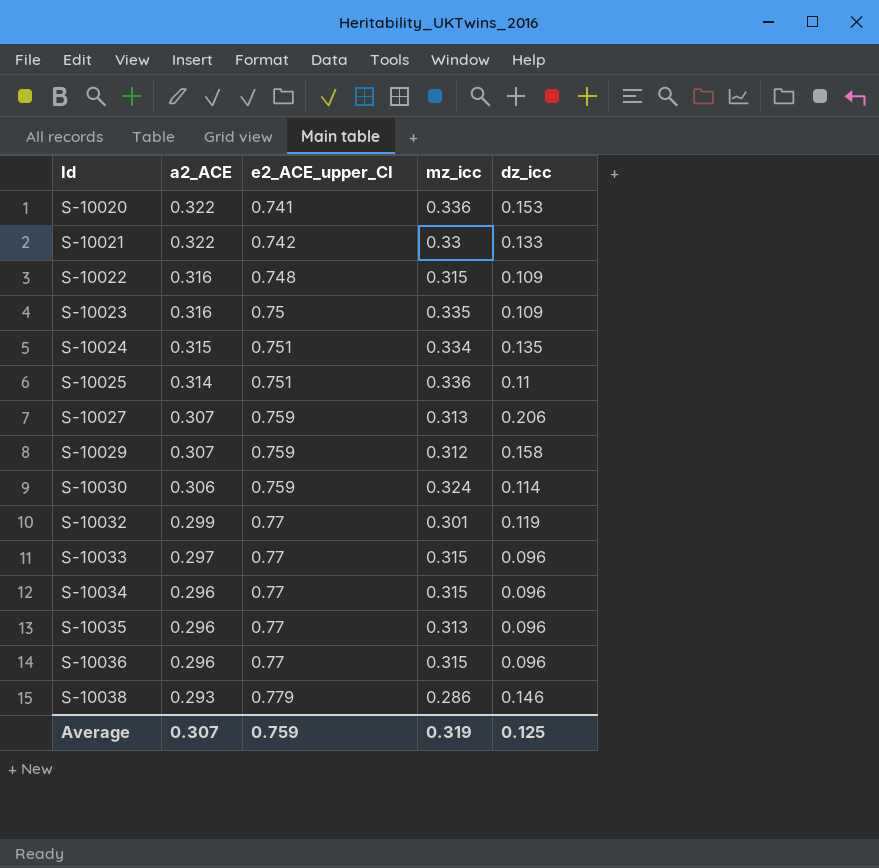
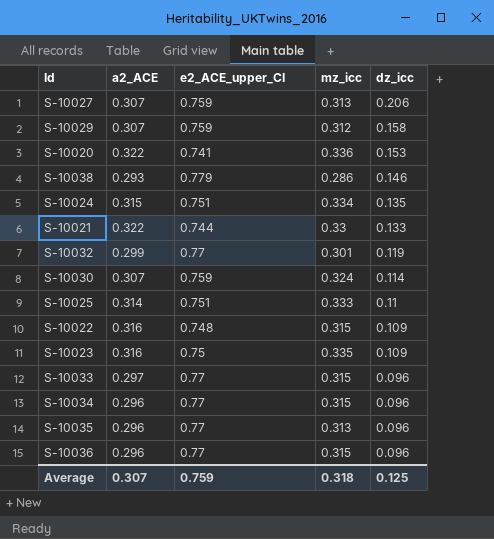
row order: Id ascending -> dz_icc descending
S-10021 | e2_ACE_upper_CI: 0.742 -> 0.744
S-10030 | a2_ACE: 0.306 -> 0.307
S-10025 | mz_icc: 0.336 -> 0.333
Average | mz_icc: 0.319 -> 0.318

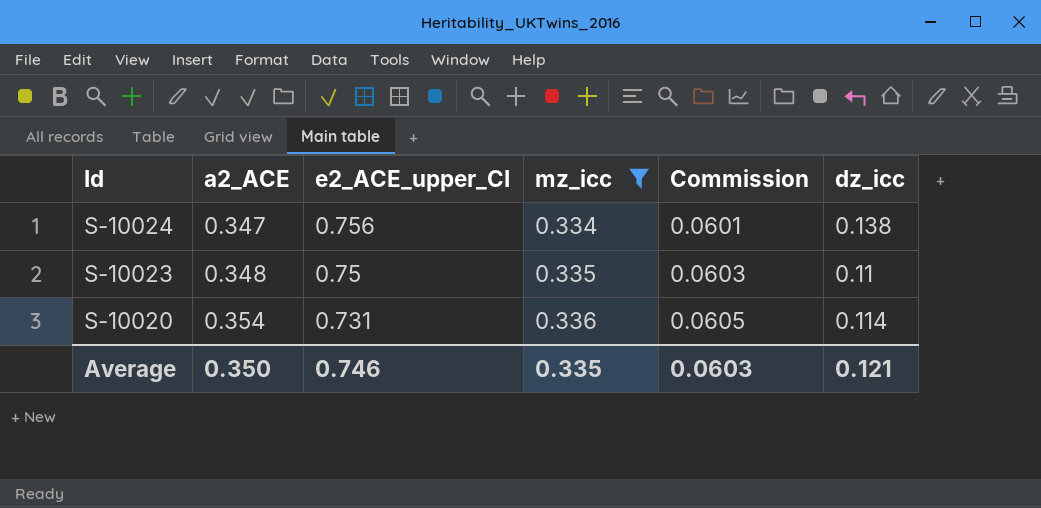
filter: none -> mz_icc >= 0.334
row order: dz_icc descending -> Id descending
column Commission | formula: none -> [mz_icc] * 0.18
S-10024 | a2_ACE: 0.315 -> 0.347
S-10024 | e2_ACE_upper_CI: 0.751 -> 0.756
S-10024 | dz_icc: 0.135 -> 0.138
S-10023 | a2_ACE: 0.316 -> 0.348
S-10023 | dz_icc: 0.109 -> 0.11
S-10020 | a2_ACE: 0.322 -> 0.354
S-10020 | e2_ACE_upper_CI: 0.741 -> 0.731
S-10020 | dz_icc: 0.153 -> 0.114
Average | a2_ACE: 0.307 -> 0.350
Average | e2_ACE_upper_CI: 0.759 -> 0.746
Average | mz_icc: 0.318 -> 0.335
Average | dz_icc: 0.125 -> 0.121

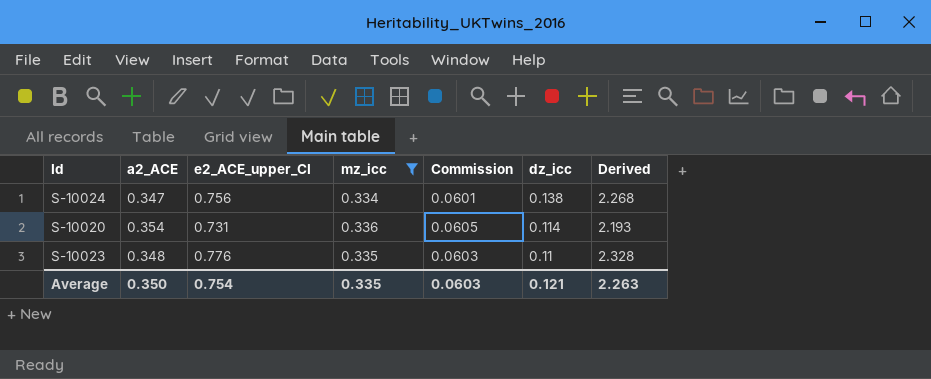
row order: Id descending -> dz_icc descending
column Derived | formula: none -> [e2_ACE_upper_CI] * 3
S-10023 | e2_ACE_upper_CI: 0.75 -> 0.776
Average | e2_ACE_upper_CI: 0.746 -> 0.754

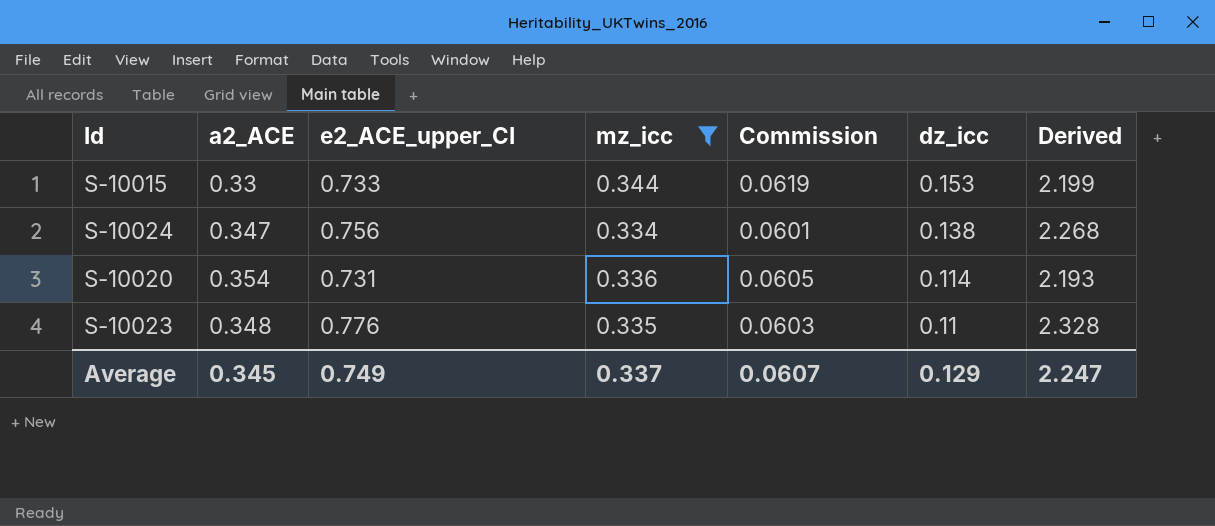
row S-10015: none -> 0.33 | 0.733 | 0.344 | 0.0619 | 0.153 | 2.199
Average | a2_ACE: 0.350 -> 0.345
Average | e2_ACE_upper_CI: 0.754 -> 0.749
Average | mz_icc: 0.335 -> 0.337
Average | Commission: 0.0603 -> 0.0607
Average | dz_icc: 0.121 -> 0.129
Average | Derived: 2.263 -> 2.247

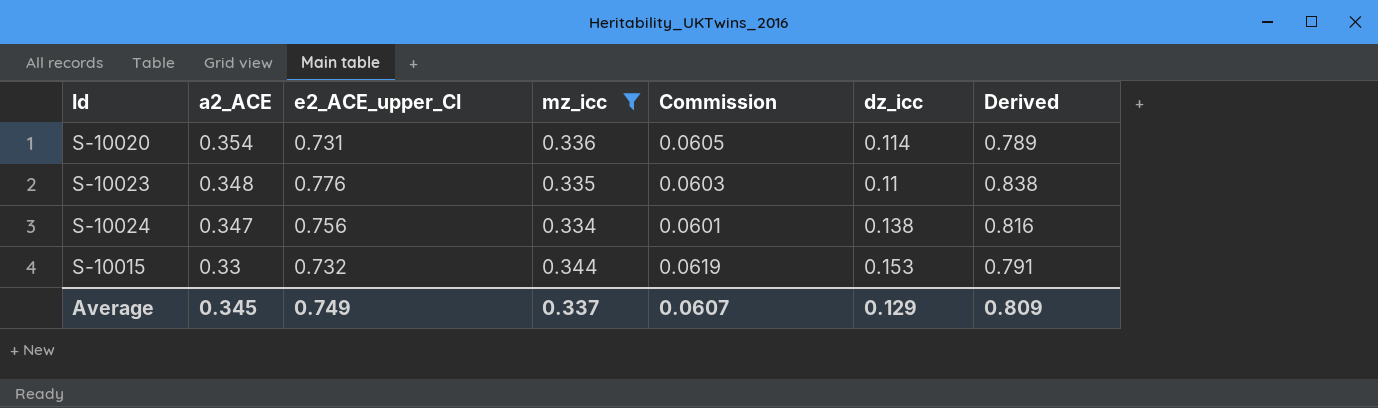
row order: dz_icc descending -> a2_ACE descending
column Derived | formula: [e2_ACE_upper_CI] * 3 -> [e2_ACE_upper_CI] * 1.08
S-10015 | e2_ACE_upper_CI: 0.733 -> 0.732
Average | Derived: 2.247 -> 0.809

